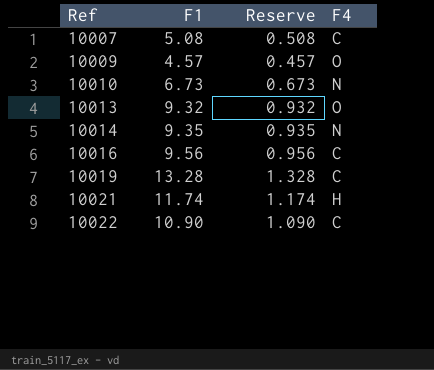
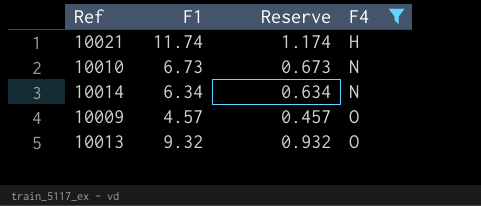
filter: none -> F4 != C
row order: Ref ascending -> F4 ascending
10014 | F1: 9.35 -> 6.34
10014 | Reserve: 0.935 -> 0.634

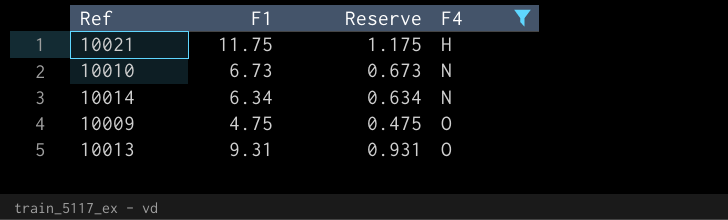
10021 | F1: 11.74 -> 11.75
10021 | Reserve: 1.174 -> 1.175
10009 | F1: 4.57 -> 4.75
10009 | Reserve: 0.457 -> 0.475
10013 | F1: 9.32 -> 9.31
10013 | Reserve: 0.932 -> 0.931

